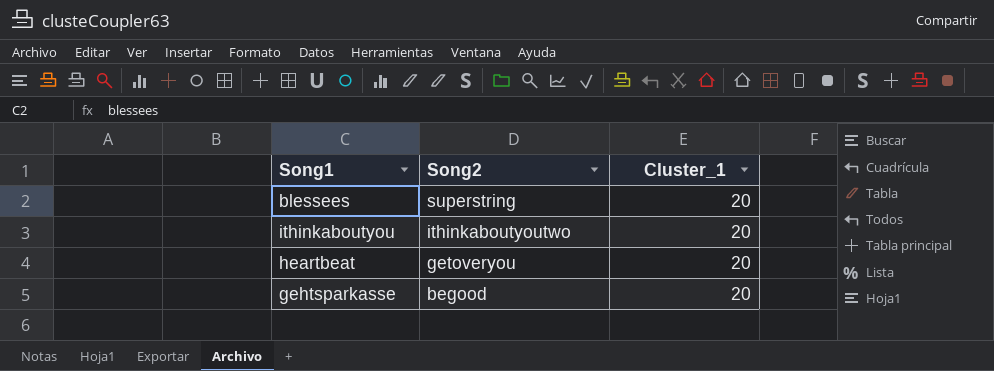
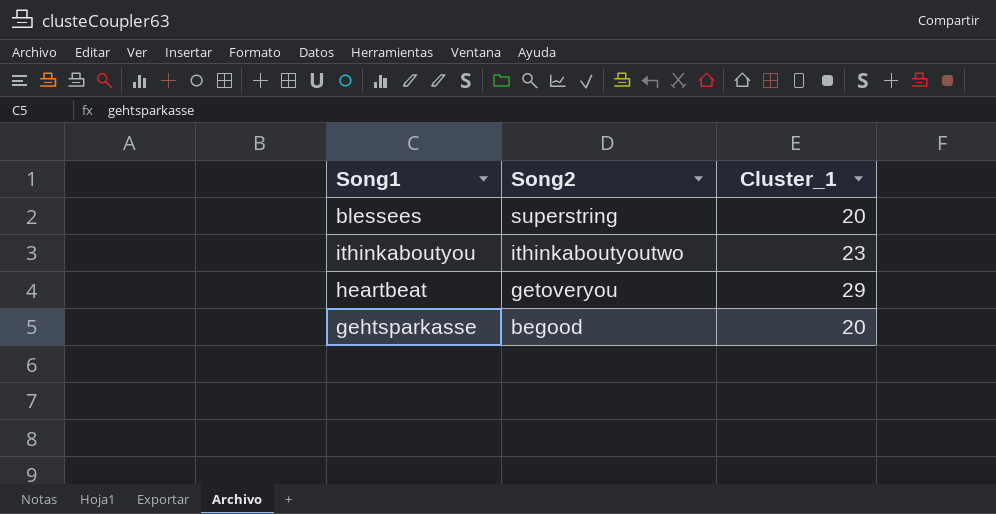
ithinkaboutyou | Cluster_1: 20 -> 23
heartbeat | Cluster_1: 20 -> 29

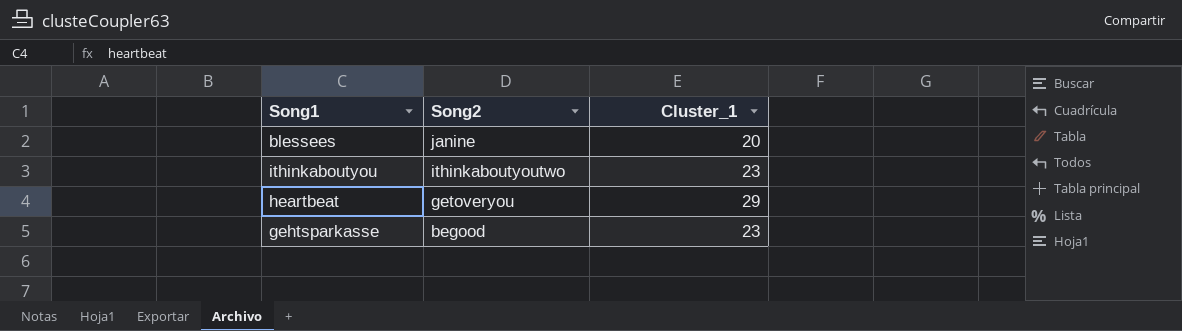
blessees | Song2: superstring -> janine
gehtsparkasse | Cluster_1: 20 -> 23

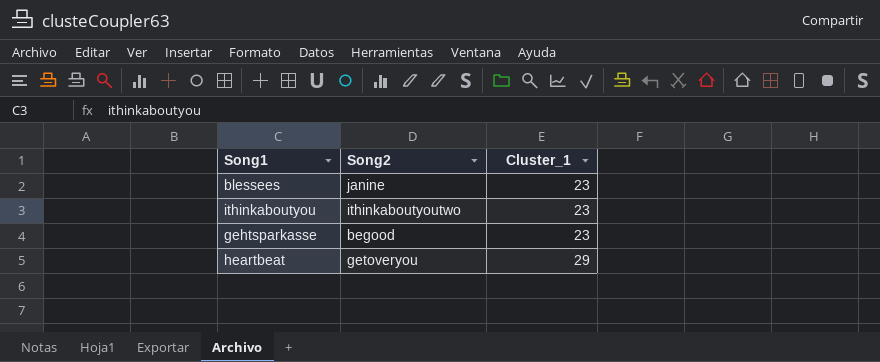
row order: Song2 descending -> Cluster_1 ascending
blessees | Cluster_1: 20 -> 23

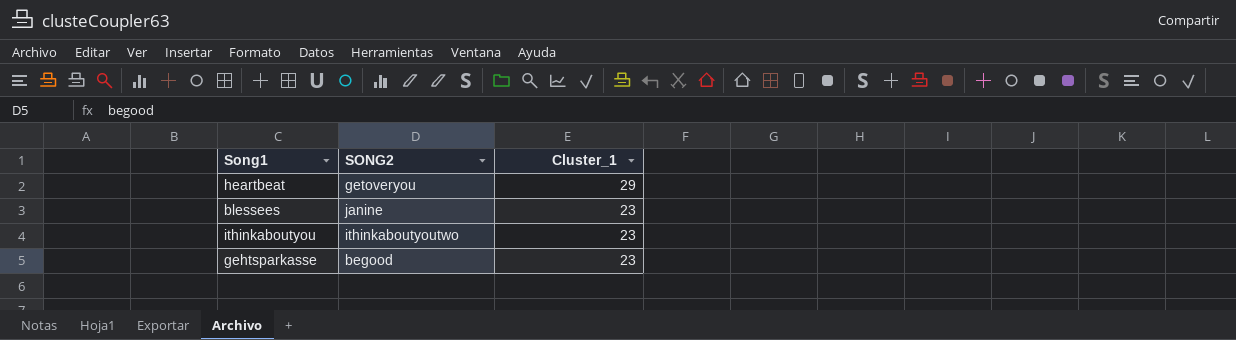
row order: Cluster_1 ascending -> Cluster_1 descending
column name: Song2 -> SONG2

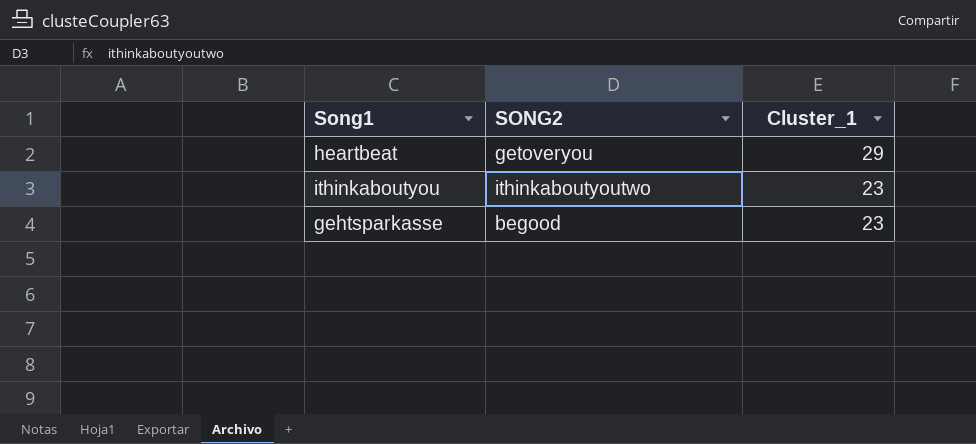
row blessees: janine | 23 -> none

